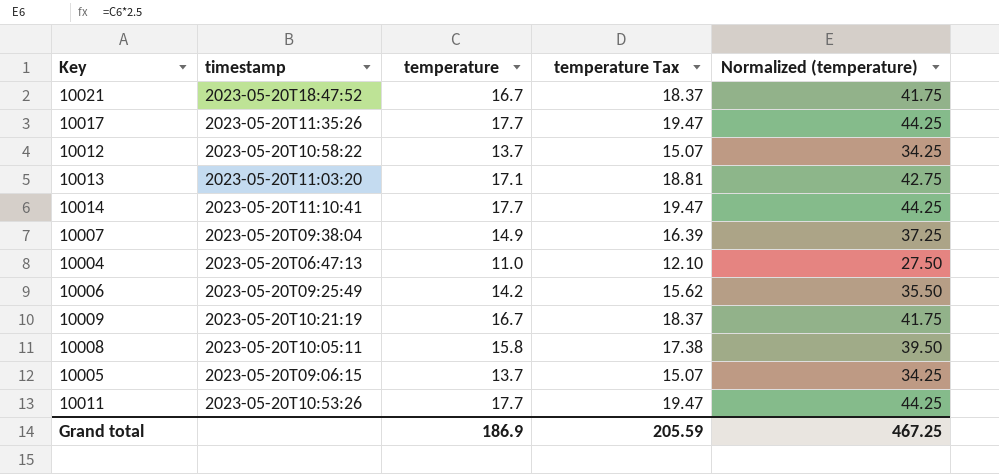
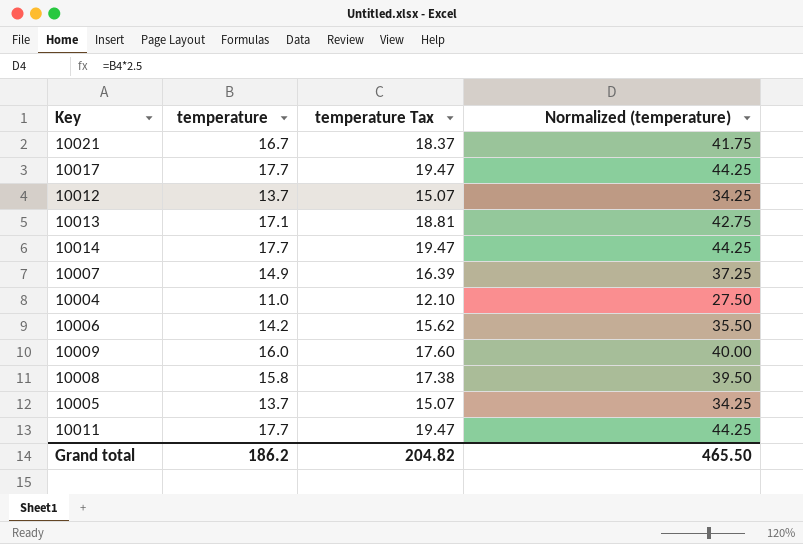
column timestamp | position: 2 -> none
10009 | temperature: 16.7 -> 16.0
10009 | temperature Tax: 18.37 -> 17.60
10009 | Normalized (temperature): 41.75 -> 40.00
Grand total | temperature: 186.9 -> 186.2
Grand total | temperature Tax: 205.59 -> 204.82
Grand total | Normalized (temperature): 467.25 -> 465.50

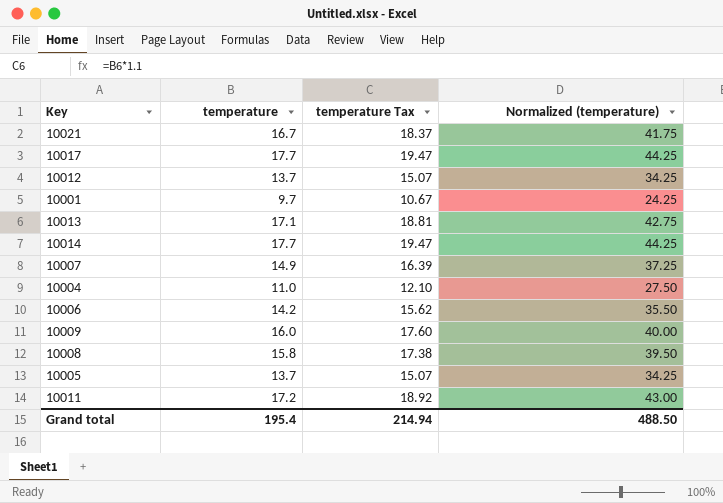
row 10001: none -> 9.7 | 10.67 | 24.25
10011 | temperature: 17.7 -> 17.2
10011 | temperature Tax: 19.47 -> 18.92
10011 | Normalized (temperature): 44.25 -> 43.00
Grand total | temperature: 186.2 -> 195.4
Grand total | temperature Tax: 204.82 -> 214.94
Grand total | Normalized (temperature): 465.50 -> 488.50

